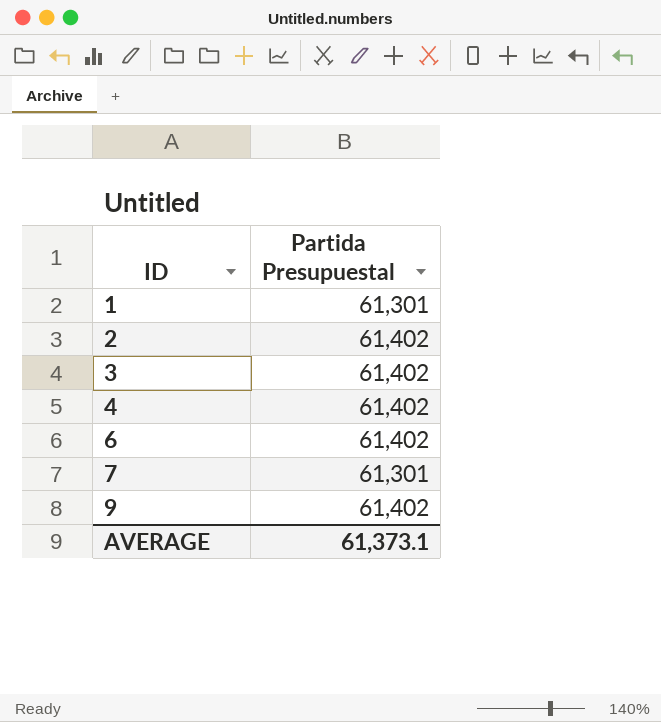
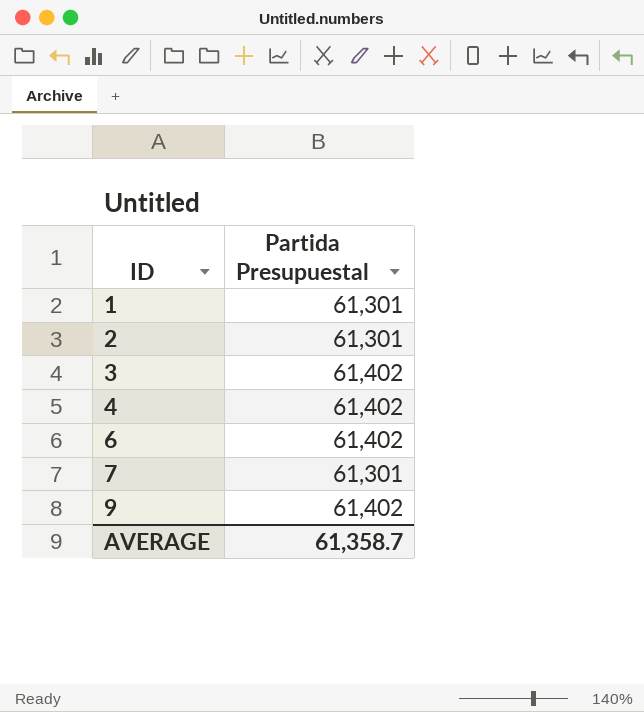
2 | Partida Presupuestal: 61,402 -> 61,301
AVERAGE | Partida Presupuestal: 61,373.1 -> 61,358.7

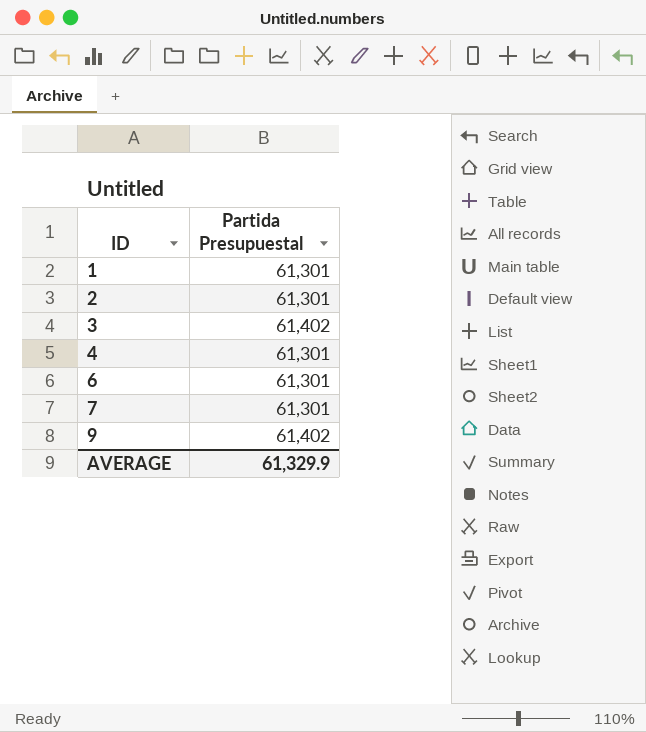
4 | Partida Presupuestal: 61,402 -> 61,301
6 | Partida Presupuestal: 61,402 -> 61,301
AVERAGE | Partida Presupuestal: 61,358.7 -> 61,329.9

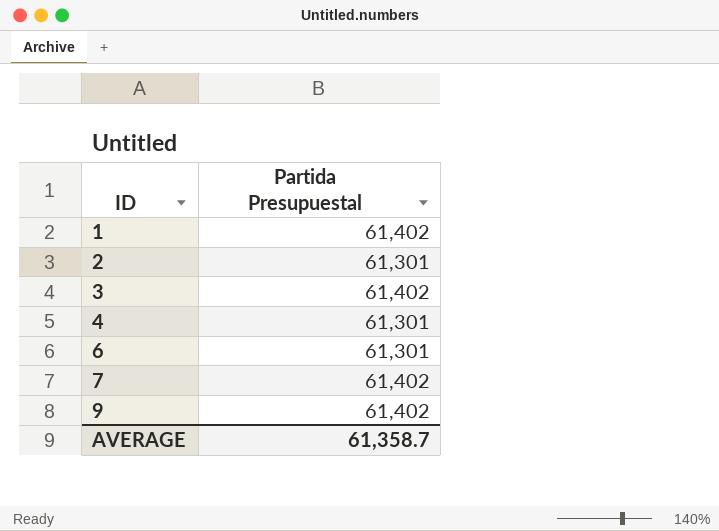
1 | Partida Presupuestal: 61,301 -> 61,402
7 | Partida Presupuestal: 61,301 -> 61,402
AVERAGE | Partida Presupuestal: 61,329.9 -> 61,358.7

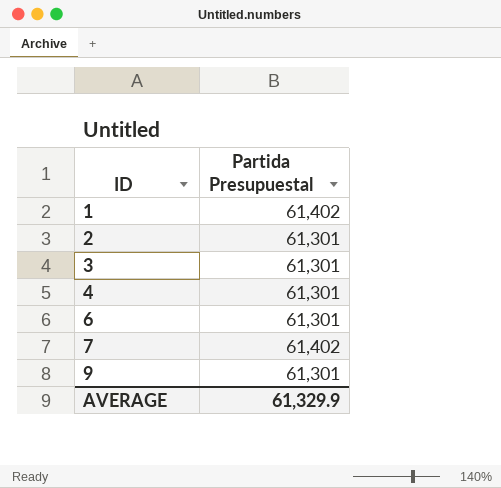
3 | Partida Presupuestal: 61,402 -> 61,301
9 | Partida Presupuestal: 61,402 -> 61,301
AVERAGE | Partida Presupuestal: 61,358.7 -> 61,329.9

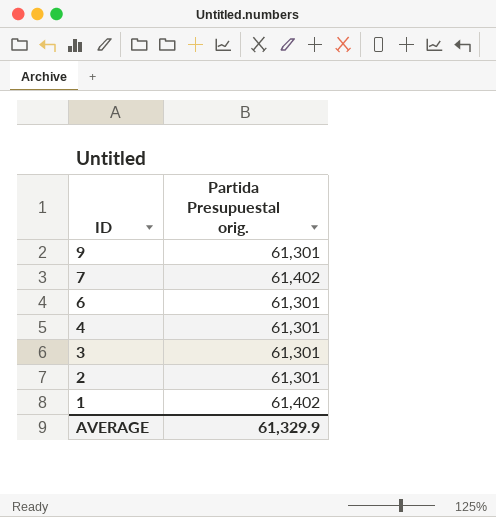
row order: ID ascending -> ID descending
column name: Partida Presupuestal -> Partida Presupuestal orig.

